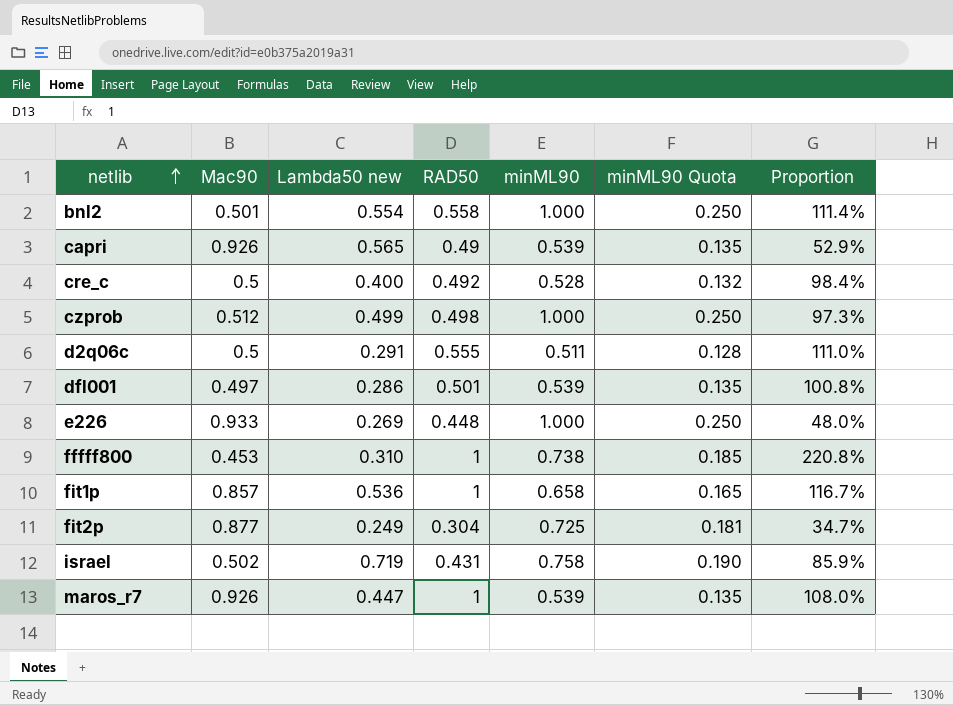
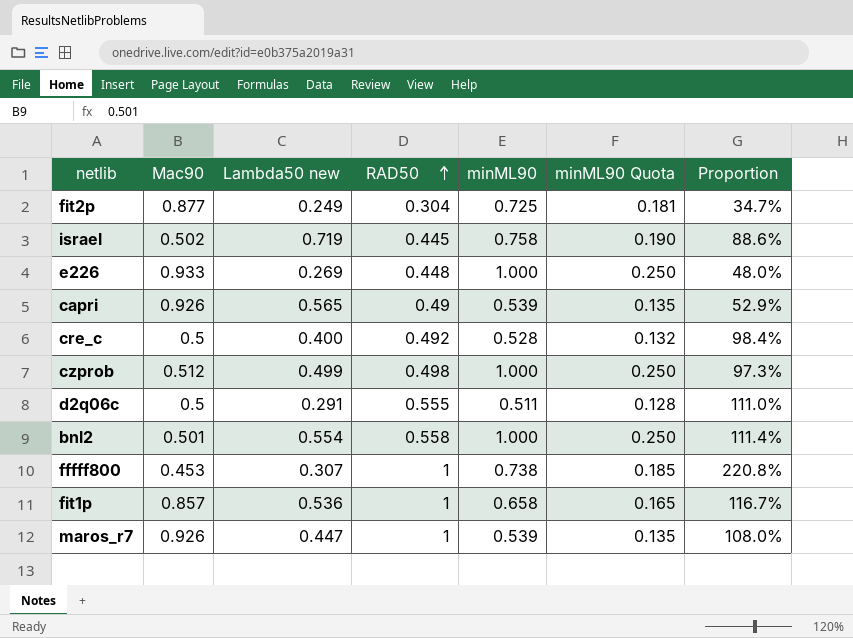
row order: netlib ascending -> RAD50 ascending
row dfl001: 0.497 | 0.286 | 0.501 | 0.539 | 0.135 | 100.8% -> none
israel | RAD50: 0.431 -> 0.445
israel | Proportion: 85.9% -> 88.6%
fffff800 | Lambda50 new: 0.310 -> 0.307

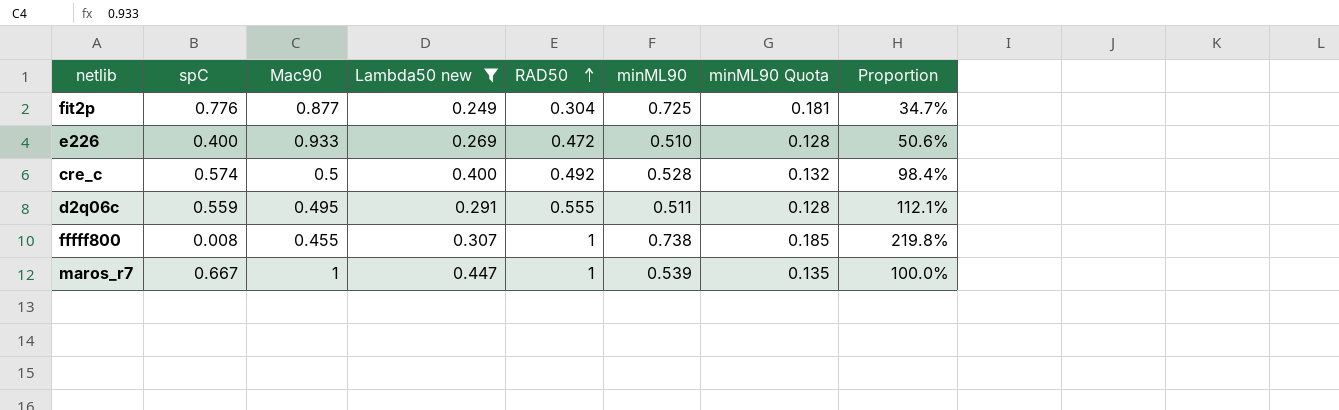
filter: none -> Lambda50 new <= 0.447
column spC | position: none -> 2
e226 | RAD50: 0.448 -> 0.472
e226 | minML90: 1.000 -> 0.510
e226 | minML90 Quota: 0.250 -> 0.128
e226 | Proportion: 48.0% -> 50.6%
d2q06c | Mac90: 0.5 -> 0.495
d2q06c | Proportion: 111.0% -> 112.1%
fffff800 | Mac90: 0.453 -> 0.455
fffff800 | Proportion: 220.8% -> 219.8%
maros_r7 | Mac90: 0.926 -> 1
maros_r7 | Proportion: 108.0% -> 100.0%

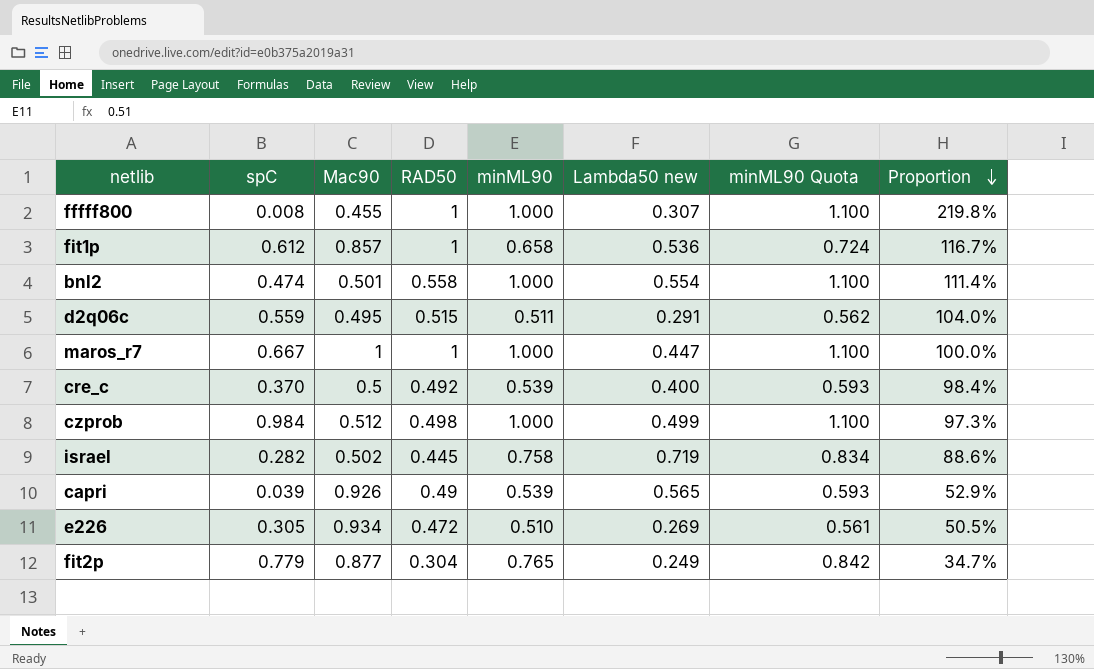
filter: Lambda50 new <= 0.447 -> none
row order: RAD50 ascending -> Proportion descending
column Lambda50 new | position: 4 -> 6
column minML90 Quota | formula: [minML90] * 0.25 -> [minML90] * 1.1
fffff800 | minML90: 0.738 -> 1.000
d2q06c | RAD50: 0.555 -> 0.515
d2q06c | Proportion: 112.1% -> 104.0%
maros_r7 | minML90: 0.539 -> 1.000
cre_c | spC: 0.574 -> 0.370
cre_c | minML90: 0.528 -> 0.539
e226 | spC: 0.400 -> 0.305
e226 | Mac90: 0.933 -> 0.934
e226 | Proportion: 50.6% -> 50.5%
fit2p | spC: 0.776 -> 0.779
fit2p | minML90: 0.725 -> 0.765

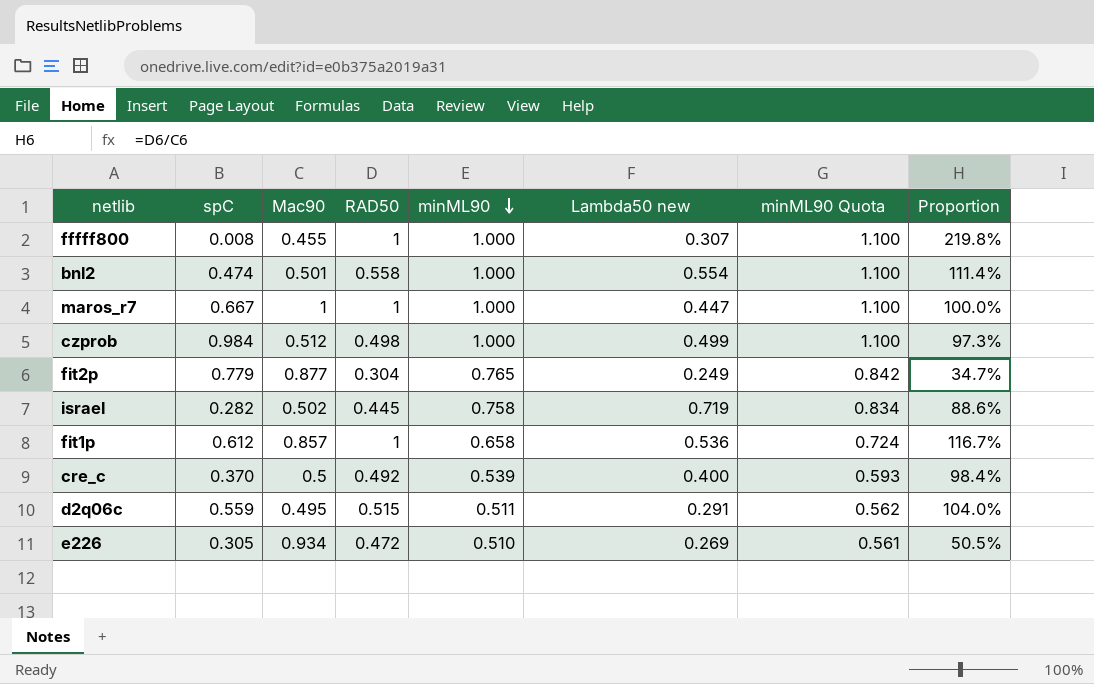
row order: Proportion descending -> minML90 descending
row capri: 0.039 | 0.926 | 0.49 | 0.539 | 0.565 | 0.593 | 52.9% -> none

